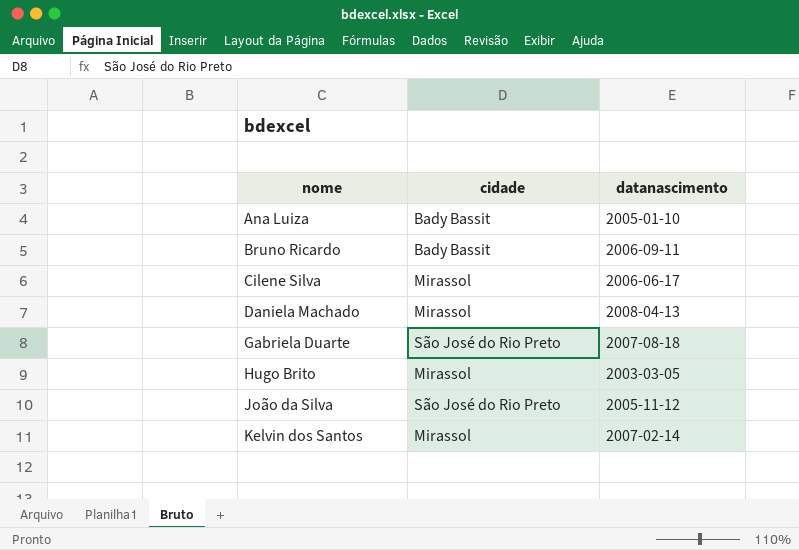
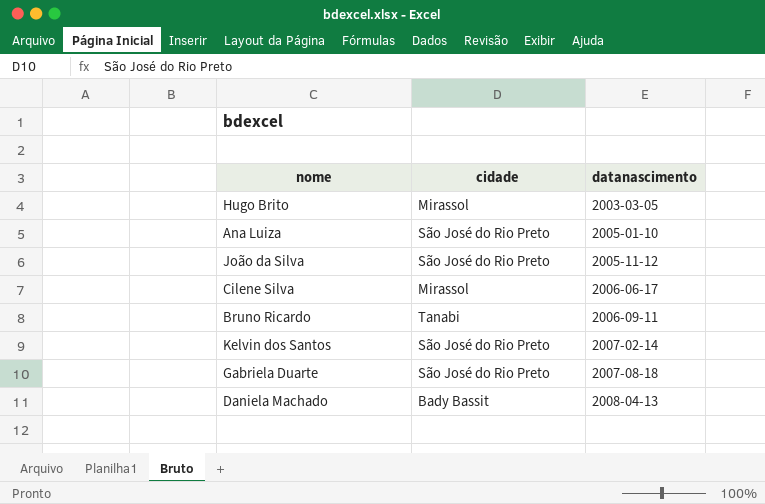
row order: nome ascending -> datanascimento ascending
Ana Luiza | cidade: Bady Bassit -> São José do Rio Preto
Bruno Ricardo | cidade: Bady Bassit -> Tanabi
Kelvin dos Santos | cidade: Mirassol -> São José do Rio Preto
Daniela Machado | cidade: Mirassol -> Bady Bassit

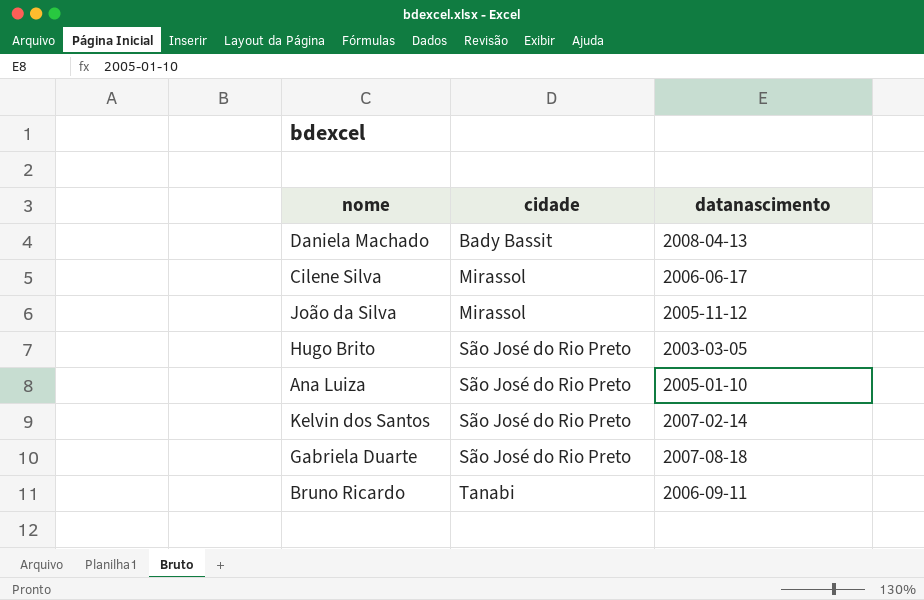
row order: datanascimento ascending -> cidade ascending
João da Silva | cidade: São José do Rio Preto -> Mirassol
Hugo Brito | cidade: Mirassol -> São José do Rio Preto

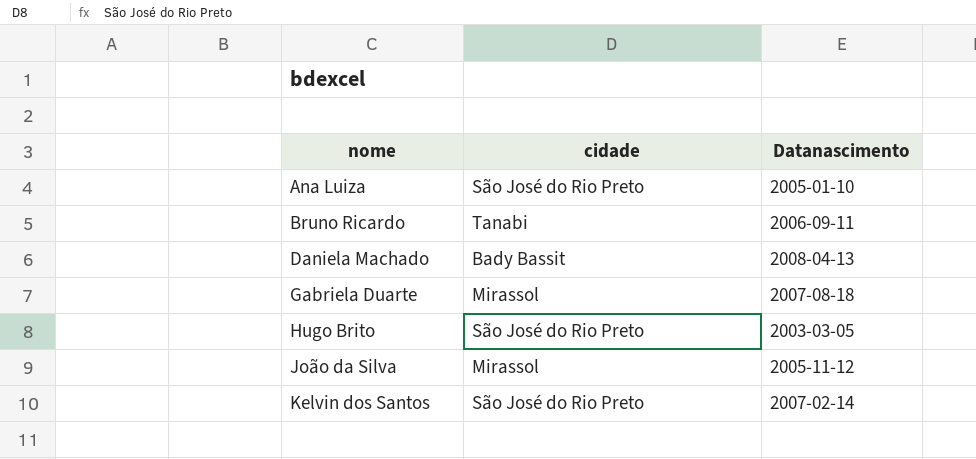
row order: cidade ascending -> nome ascending
column name: datanascimento -> Datanascimento
row Cilene Silva: Mirassol | 2006-06-17 -> none
Gabriela Duarte | cidade: São José do Rio Preto -> Mirassol

